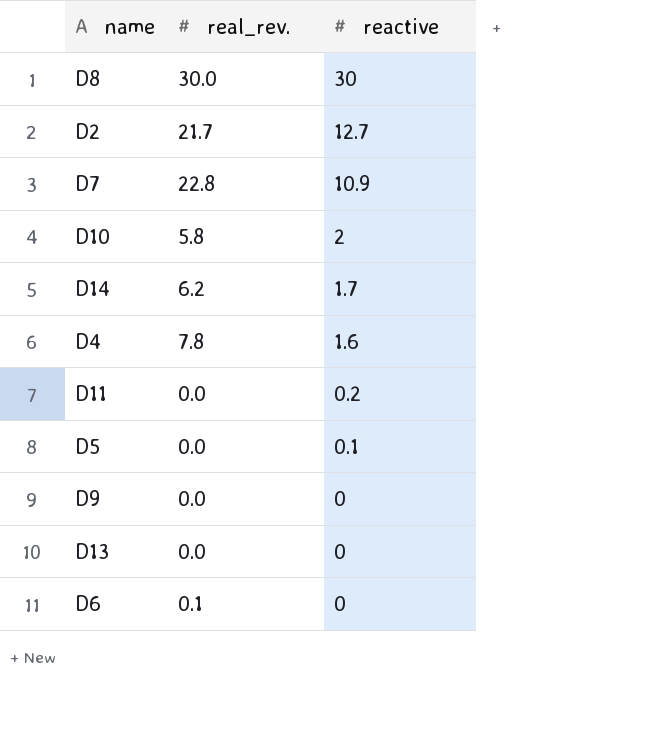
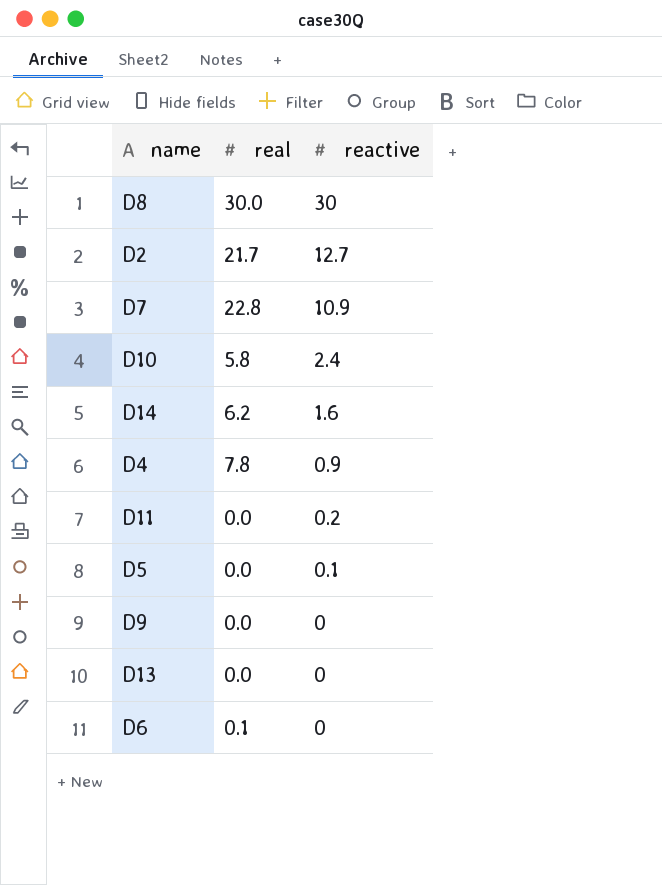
column name: real_rev. -> real
D10 | reactive: 2 -> 2.4
D14 | reactive: 1.7 -> 1.6
D4 | reactive: 1.6 -> 0.9

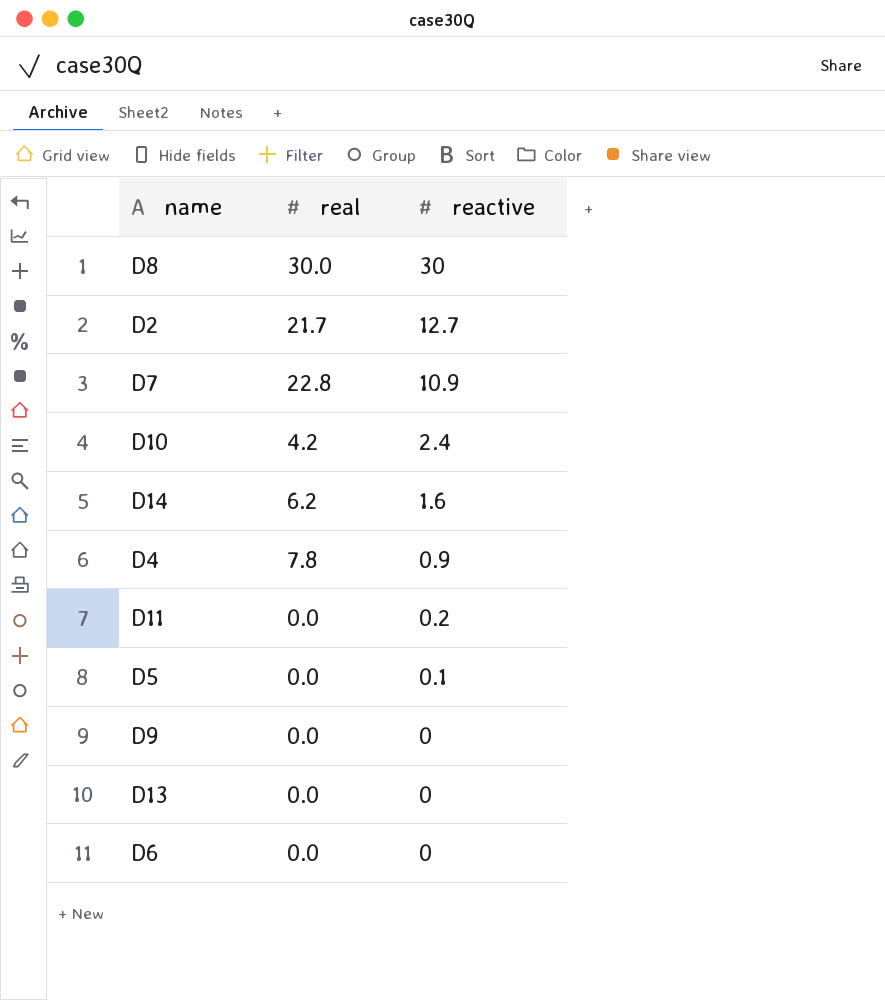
D10 | real: 5.8 -> 4.2
D6 | real: 0.1 -> 0.0

